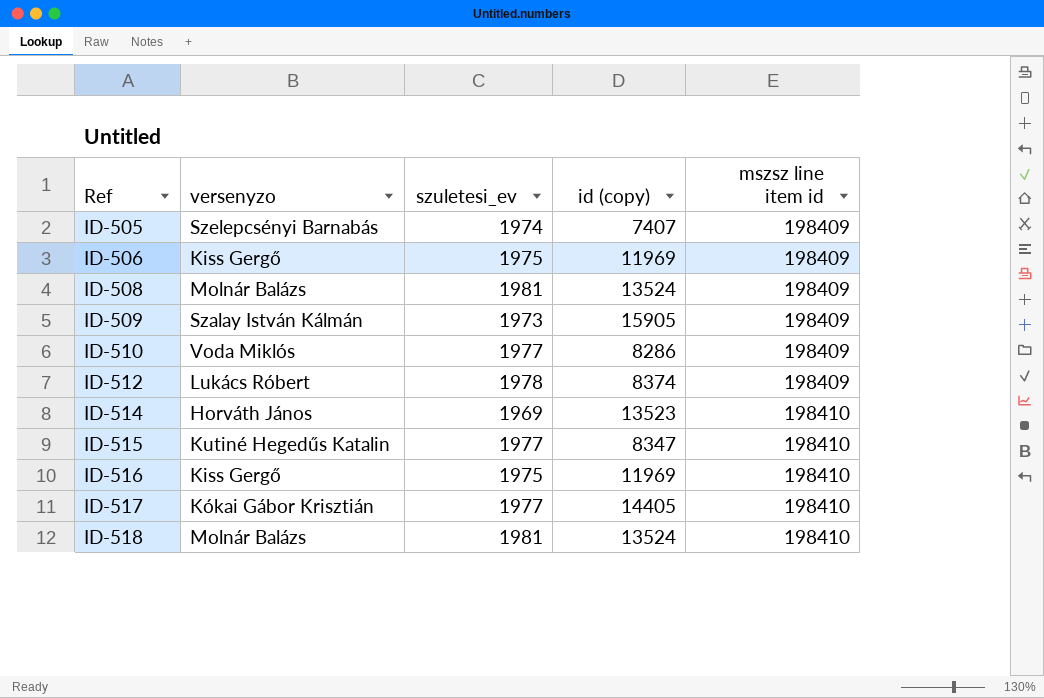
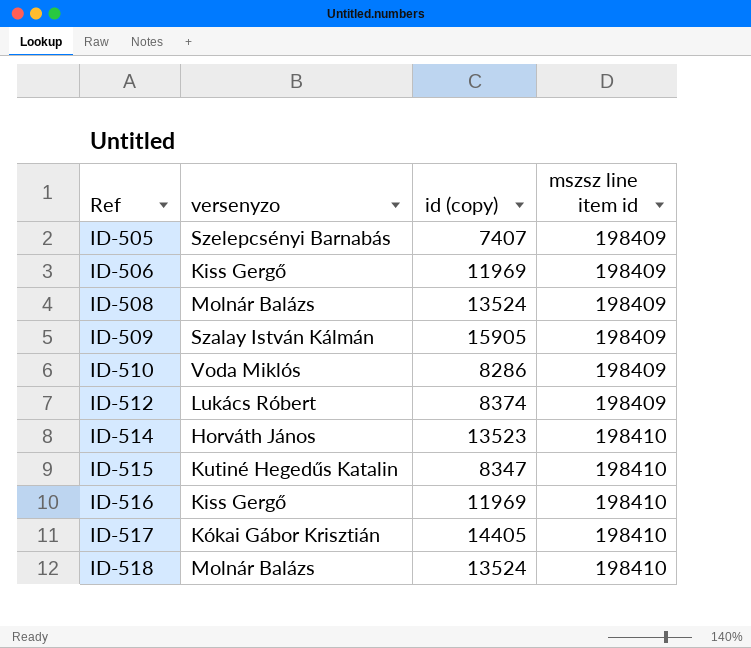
column szuletesi_ev | position: 3 -> none

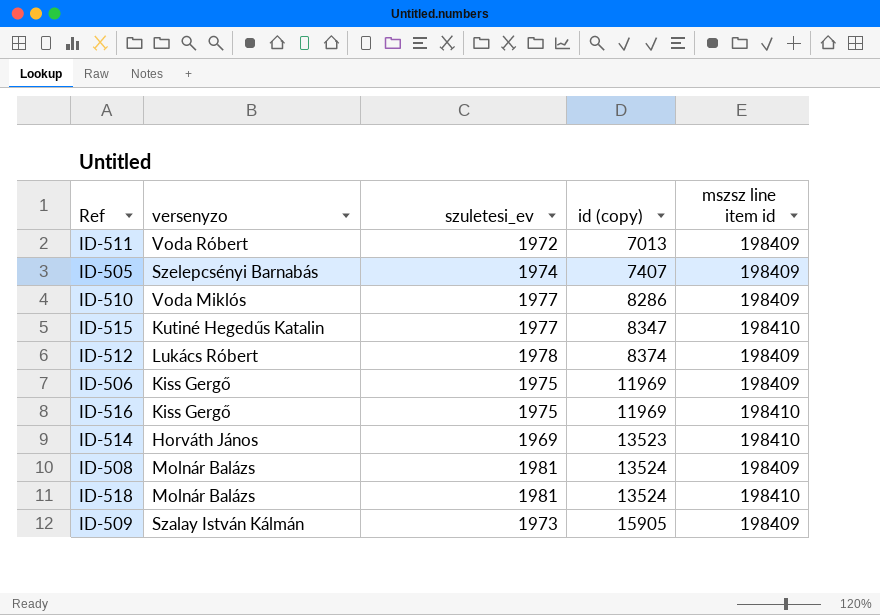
row order: Ref ascending -> id (copy) ascending
column szuletesi_ev | position: none -> 3
row ID-517: Kókai Gábor Krisztián | 14405 | 198410 -> none
row ID-511: none -> Voda Róbert | 1972 | 7013 | 198409

